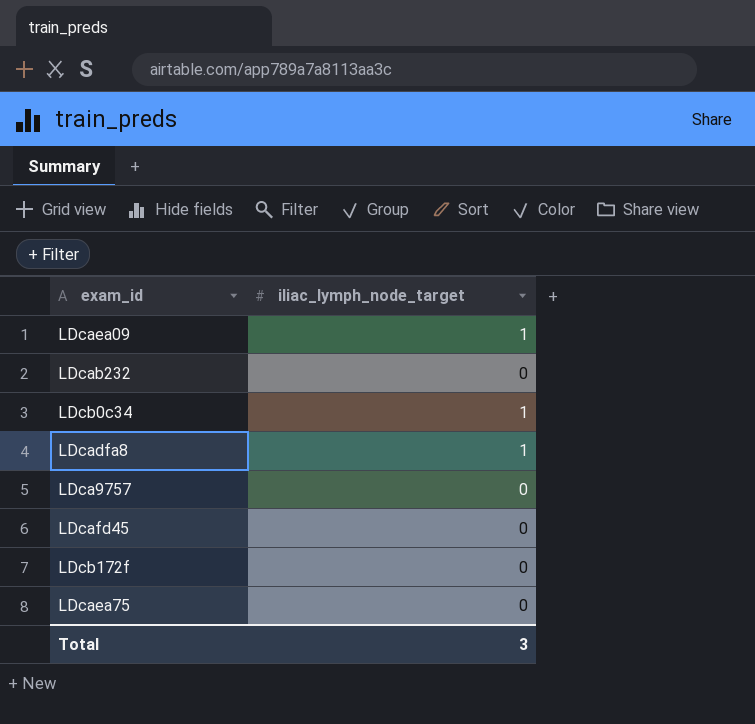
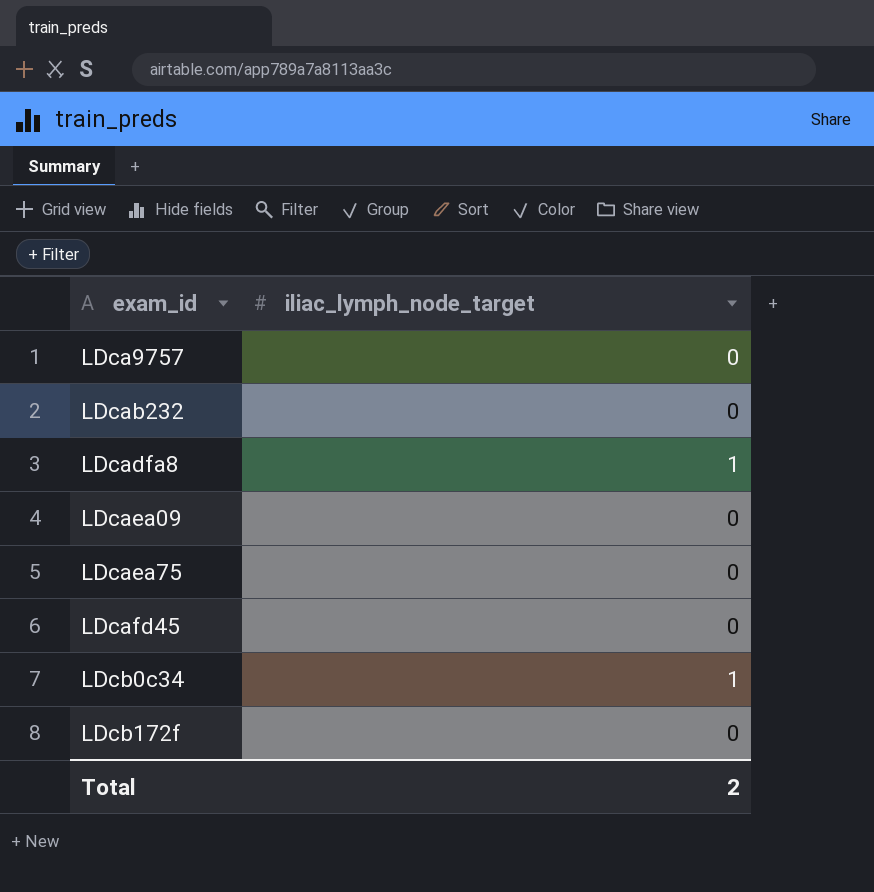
row order: none -> exam_id ascending
LDcaea09 | iliac_lymph_node_target: 1 -> 0
Total | iliac_lymph_node_target: 3 -> 2

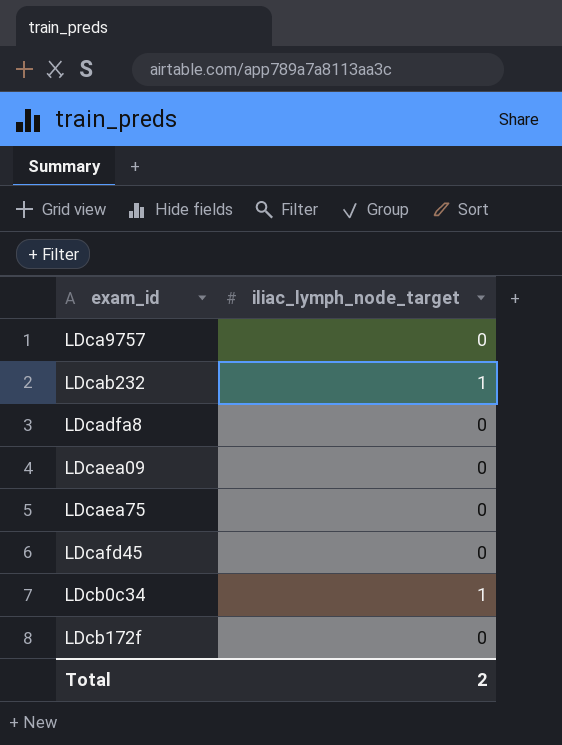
LDcab232 | iliac_lymph_node_target: 0 -> 1
LDcadfa8 | iliac_lymph_node_target: 1 -> 0

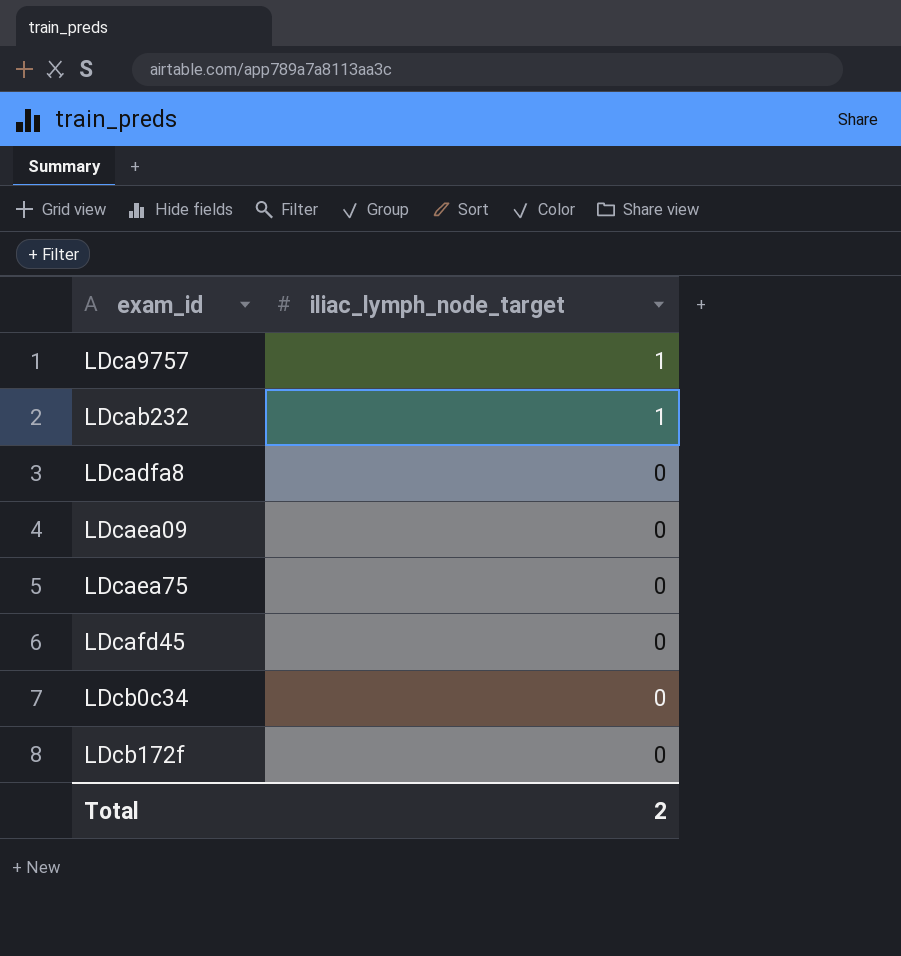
LDca9757 | iliac_lymph_node_target: 0 -> 1
LDcb0c34 | iliac_lymph_node_target: 1 -> 0

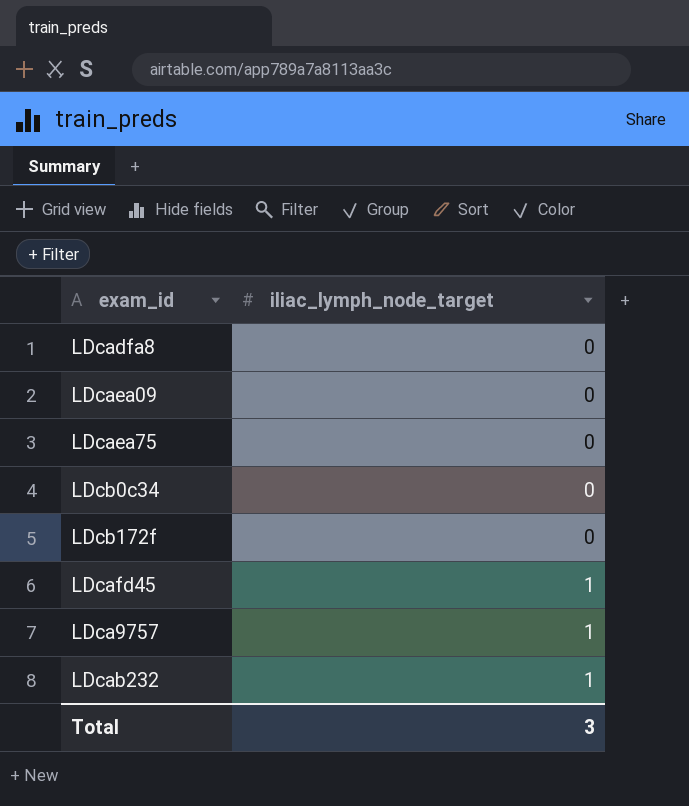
row order: exam_id ascending -> iliac_lymph_node_target ascending
LDcafd45 | iliac_lymph_node_target: 0 -> 1
Total | iliac_lymph_node_target: 2 -> 3

